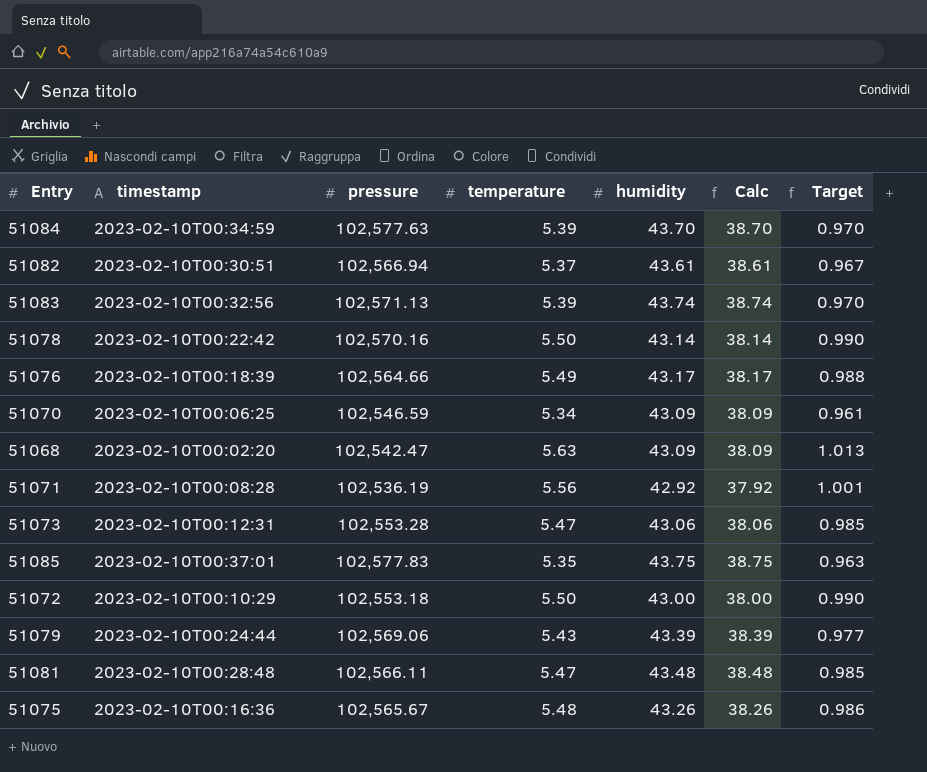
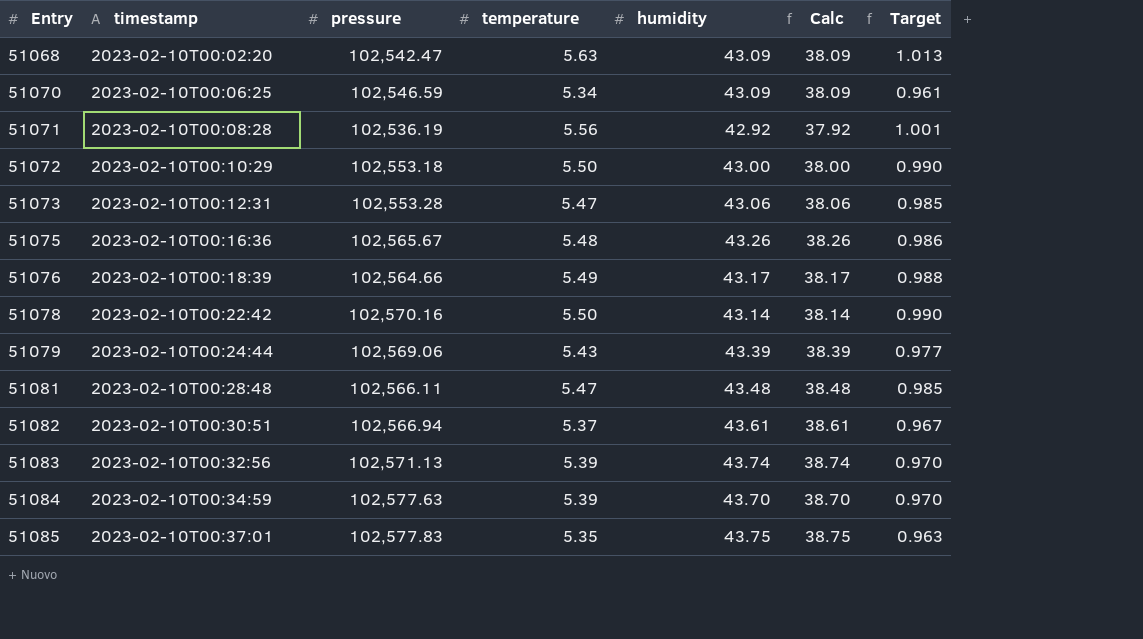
row order: none -> Entry ascending

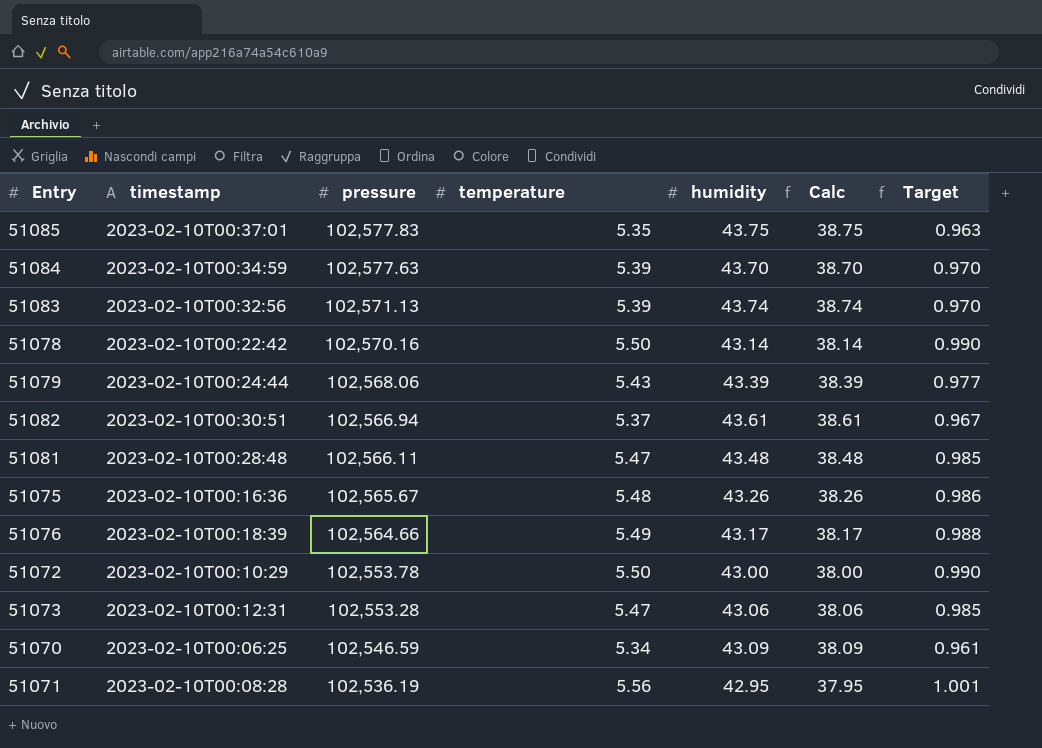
row order: Entry ascending -> pressure descending
row 51068: 2023-02-10T00:02:20 | 102,542.47 | 5.63 | 43.09 | 38.09 | 1.013 -> none
51079 | pressure: 102,569.06 -> 102,568.06
51072 | pressure: 102,553.18 -> 102,553.78
51071 | humidity: 42.92 -> 42.95
51071 | Calc: 37.92 -> 37.95

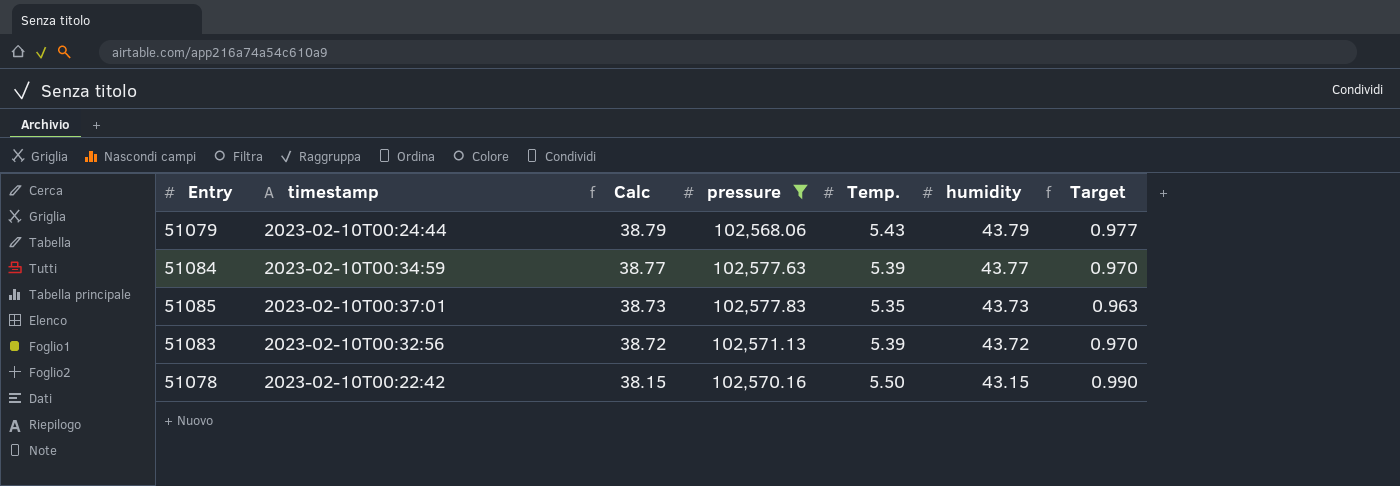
filter: none -> pressure >= 102,568.06
row order: pressure descending -> Calc descending
column Calc | position: 6 -> 3
column name: temperature -> Temp.
51079 | Calc: 38.39 -> 38.79
51079 | humidity: 43.39 -> 43.79
51084 | Calc: 38.70 -> 38.77
51084 | humidity: 43.70 -> 43.77
51085 | Calc: 38.75 -> 38.73
51085 | humidity: 43.75 -> 43.73
51083 | Calc: 38.74 -> 38.72
51083 | humidity: 43.74 -> 43.72
51078 | Calc: 38.14 -> 38.15
51078 | humidity: 43.14 -> 43.15

